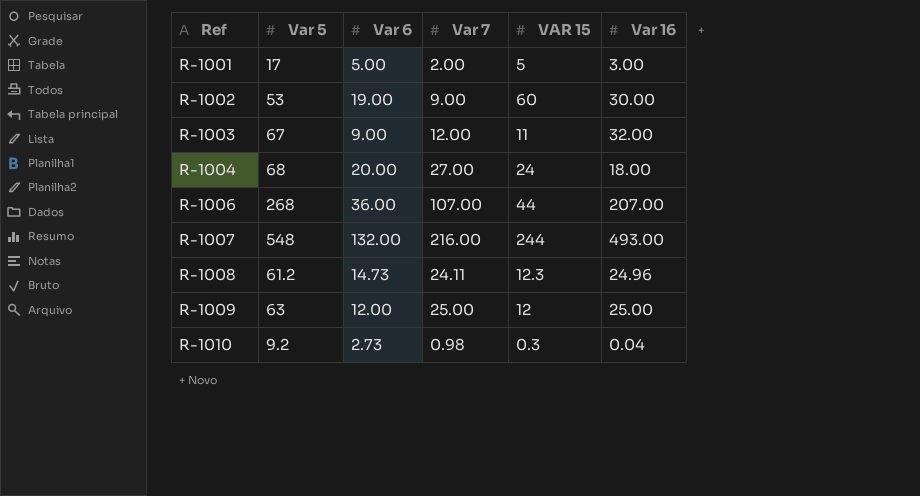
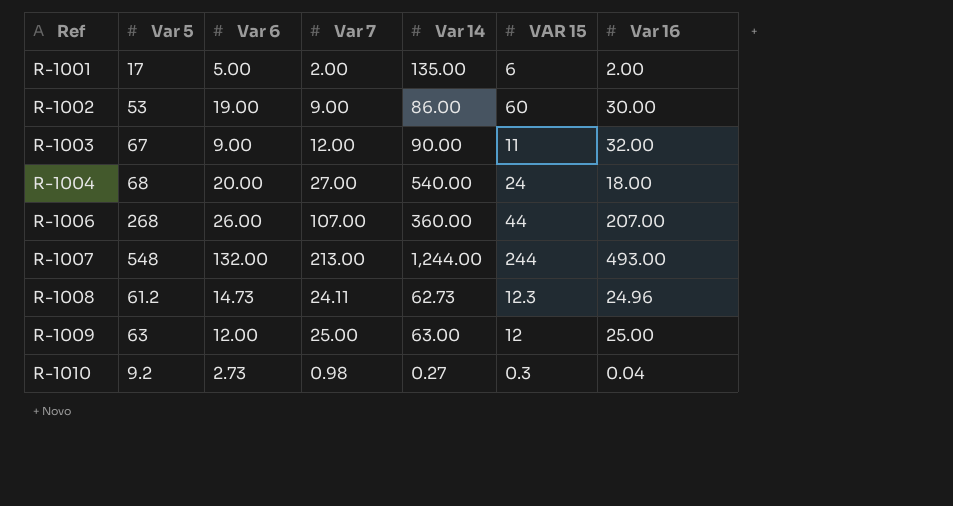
column Var 14 | position: none -> 5
R-1001 | VAR 15: 5 -> 6
R-1001 | Var 16: 3.00 -> 2.00
R-1006 | Var 6: 36.00 -> 26.00
R-1007 | Var 7: 216.00 -> 213.00

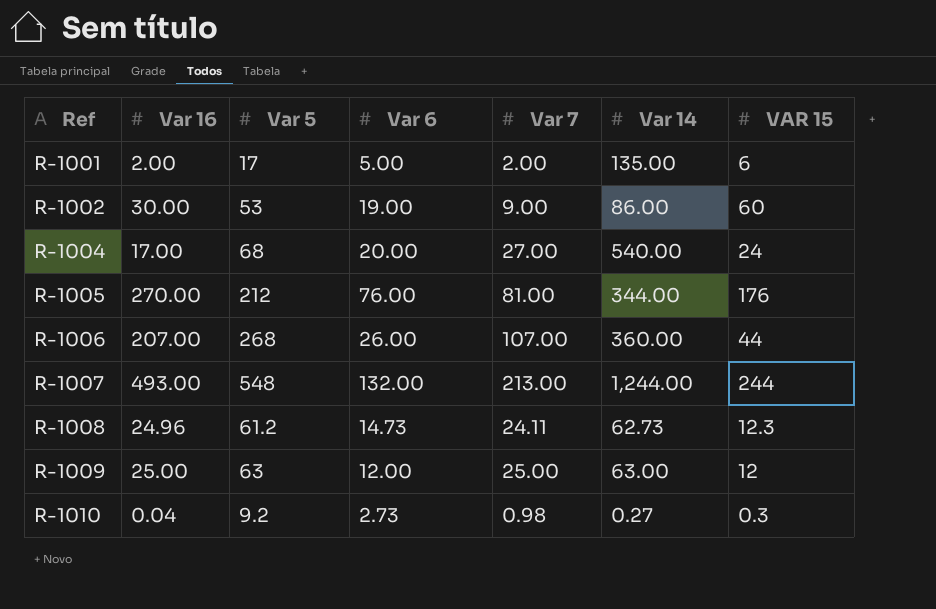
column Var 16 | position: 7 -> 2
row R-1003: 67 | 9.00 | 12.00 | 90.00 | 11 | 32.00 -> none
R-1004 | Var 16: 18.00 -> 17.00
row R-1005: none -> 270.00 | 212 | 76.00 | 81.00 | 344.00 | 176

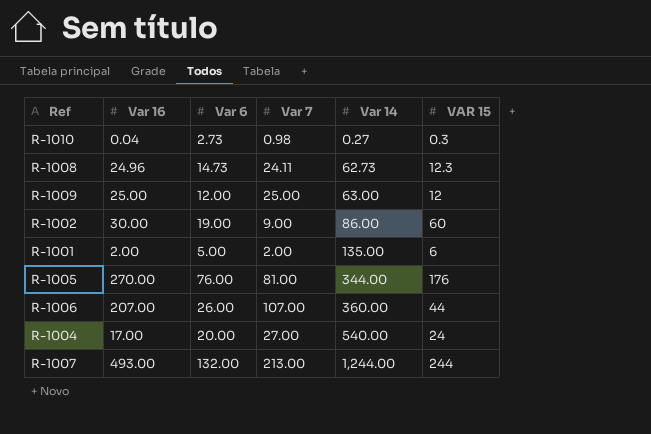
row order: Ref ascending -> Var 14 ascending
column Var 5 | position: 3 -> none

